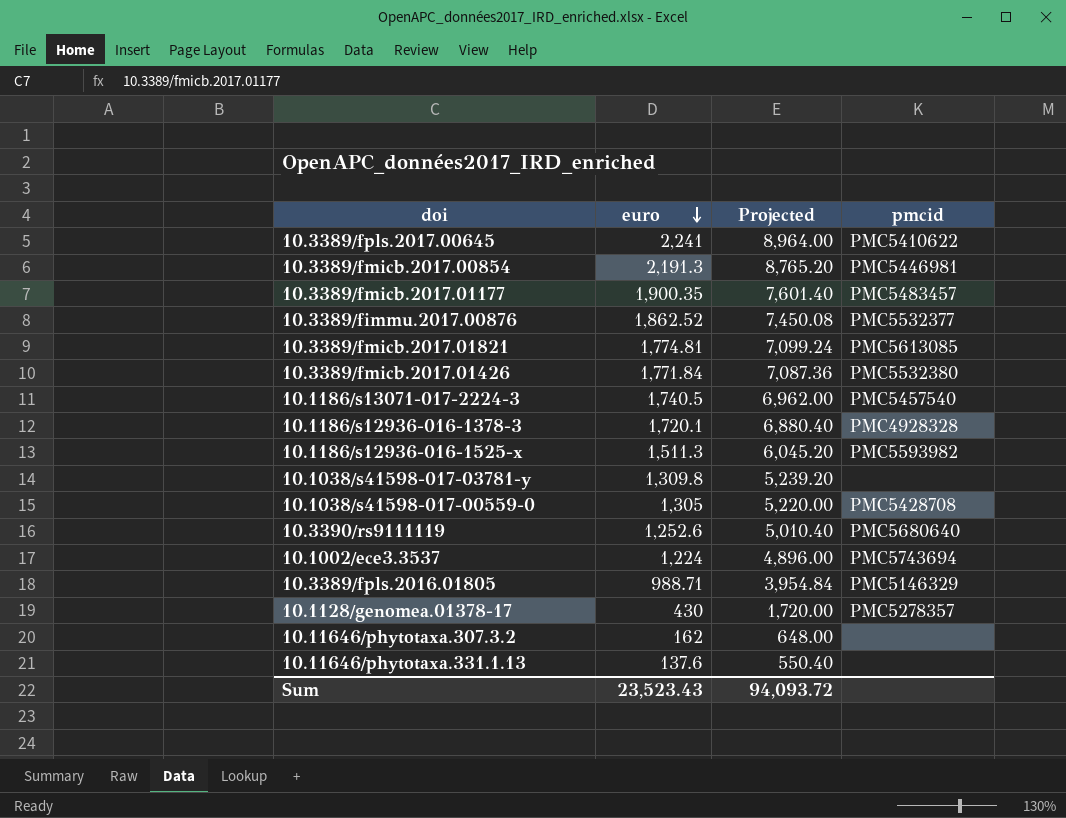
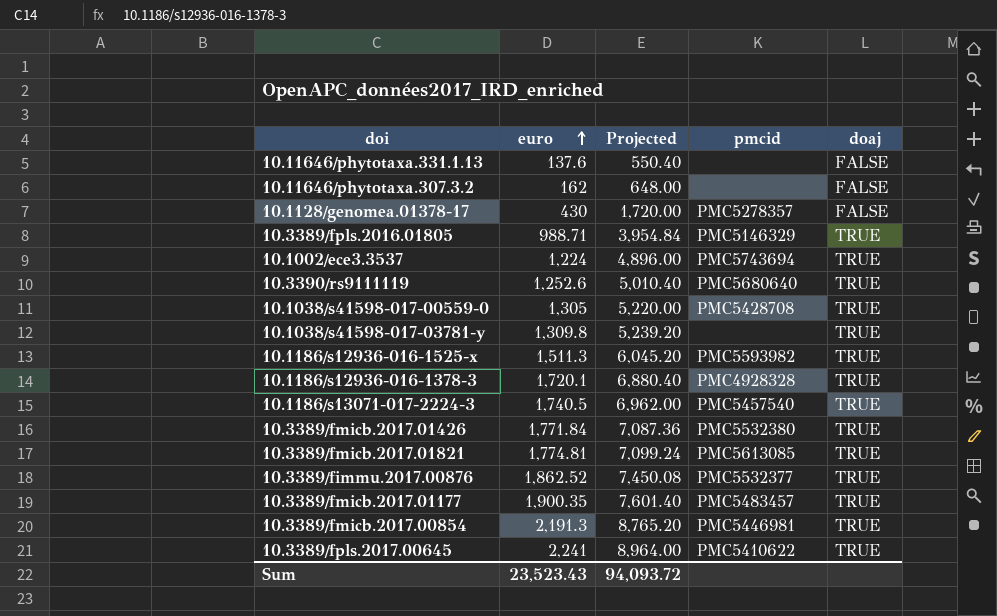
row order: euro descending -> euro ascending
column doaj | position: none -> 5

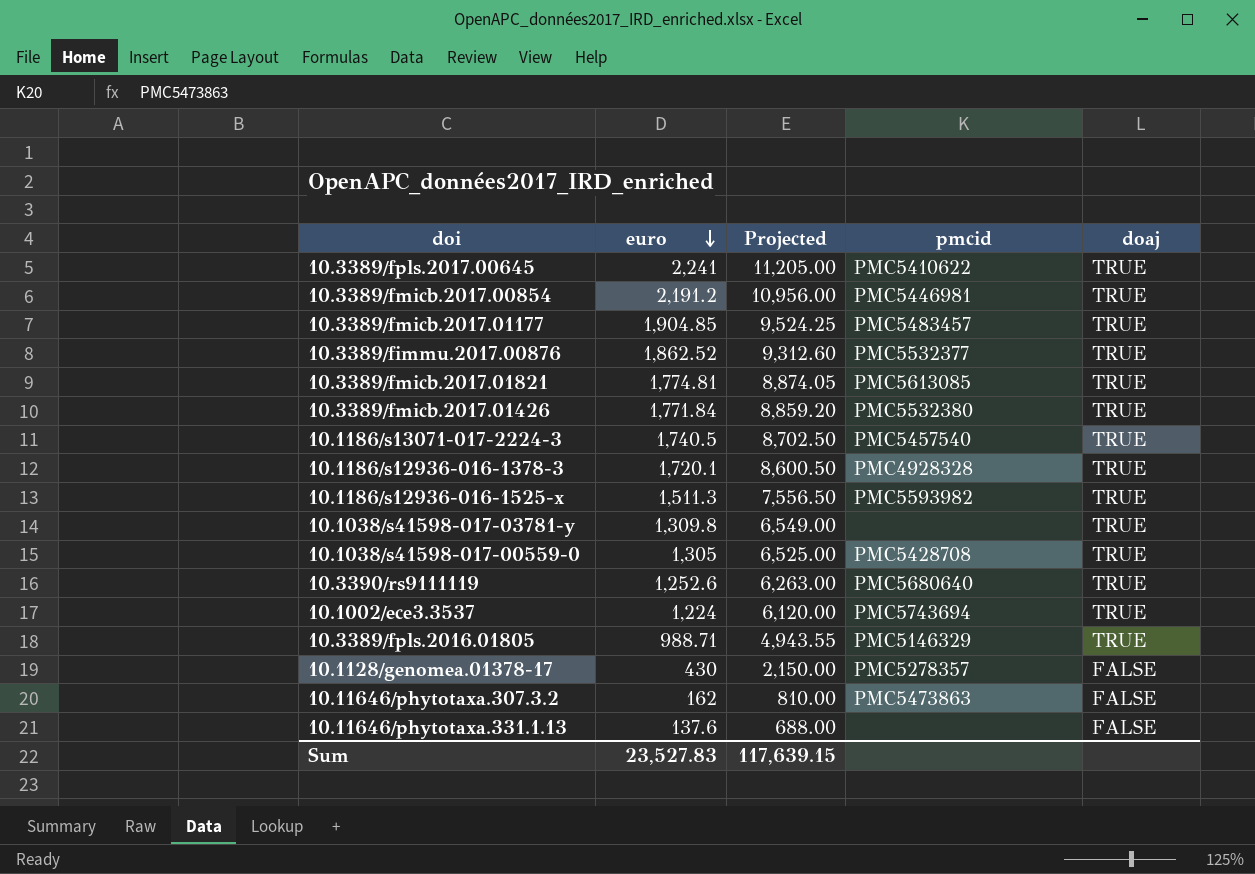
row order: euro ascending -> euro descending
column Projected | formula: [euro] * 4 -> [euro] * 5
10.3389/fmicb.2017.00854 | euro: 2,191.3 -> 2,191.2
10.3389/fmicb.2017.01177 | euro: 1,900.35 -> 1,904.85
10.11646/phytotaxa.307.3.2 | pmcid: none -> PMC5473863
Sum | euro: 23,523.43 -> 23,527.83
Sum | Projected: 94,093.72 -> 117,639.15

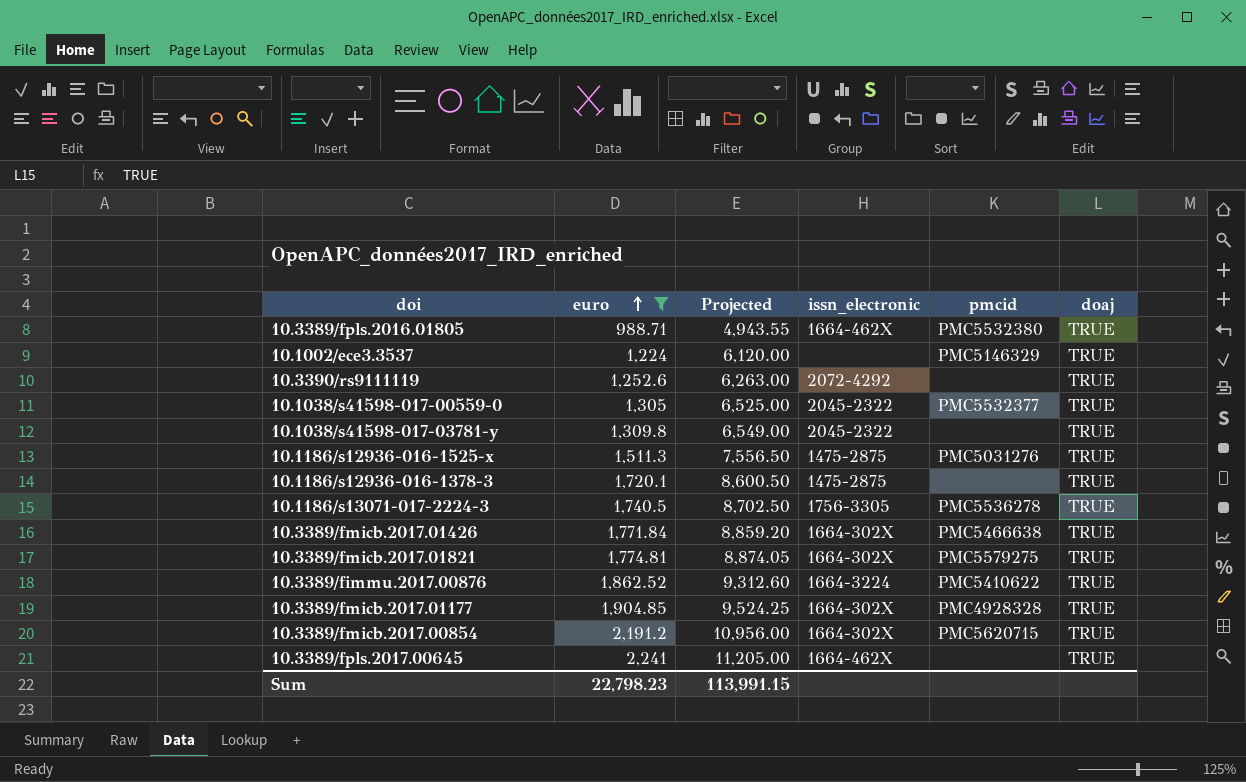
filter: none -> euro >= 988.71
row order: euro descending -> euro ascending
column issn_electronic | position: none -> 4
10.3389/fpls.2016.01805 | pmcid: PMC5146329 -> PMC5532380
10.1002/ece3.3537 | pmcid: PMC5743694 -> PMC5146329
10.3390/rs9111119 | pmcid: PMC5680640 -> none
10.1038/s41598-017-00559-0 | pmcid: PMC5428708 -> PMC5532377
10.1186/s12936-016-1525-x | pmcid: PMC5593982 -> PMC5031276
10.1186/s12936-016-1378-3 | pmcid: PMC4928328 -> none
10.1186/s13071-017-2224-3 | pmcid: PMC5457540 -> PMC5536278
10.3389/fmicb.2017.01426 | pmcid: PMC5532380 -> PMC5466638
10.3389/fmicb.2017.01821 | pmcid: PMC5613085 -> PMC5579275
10.3389/fimmu.2017.00876 | pmcid: PMC5532377 -> PMC5410622
10.3389/fmicb.2017.01177 | pmcid: PMC5483457 -> PMC4928328
10.3389/fmicb.2017.00854 | pmcid: PMC5446981 -> PMC5620715
10.3389/fpls.2017.00645 | pmcid: PMC5410622 -> none
Sum | euro: 23,527.83 -> 22,798.23
Sum | Projected: 117,639.15 -> 113,991.15

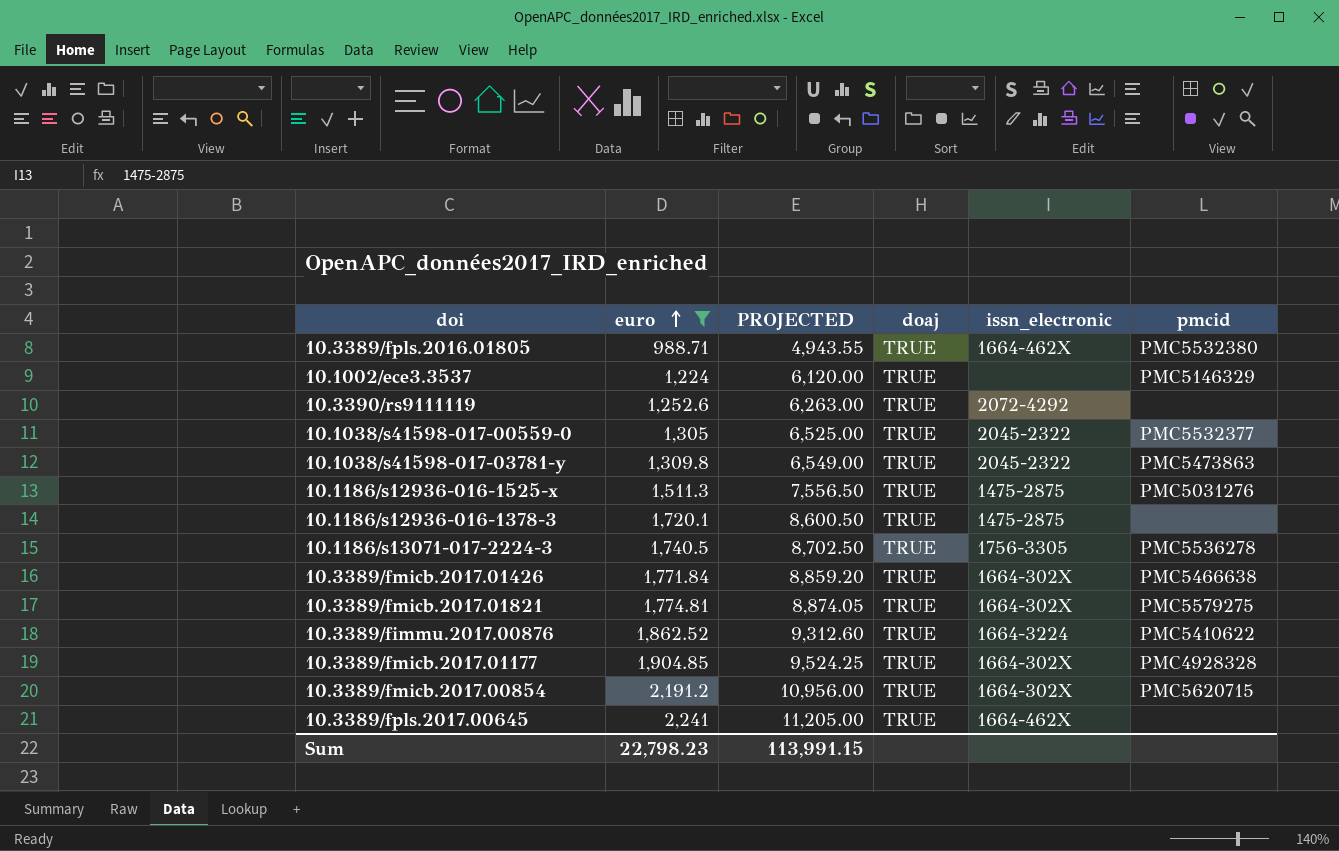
column name: Projected -> PROJECTED
column doaj | position: 6 -> 4
10.1038/s41598-017-03781-y | pmcid: none -> PMC5473863

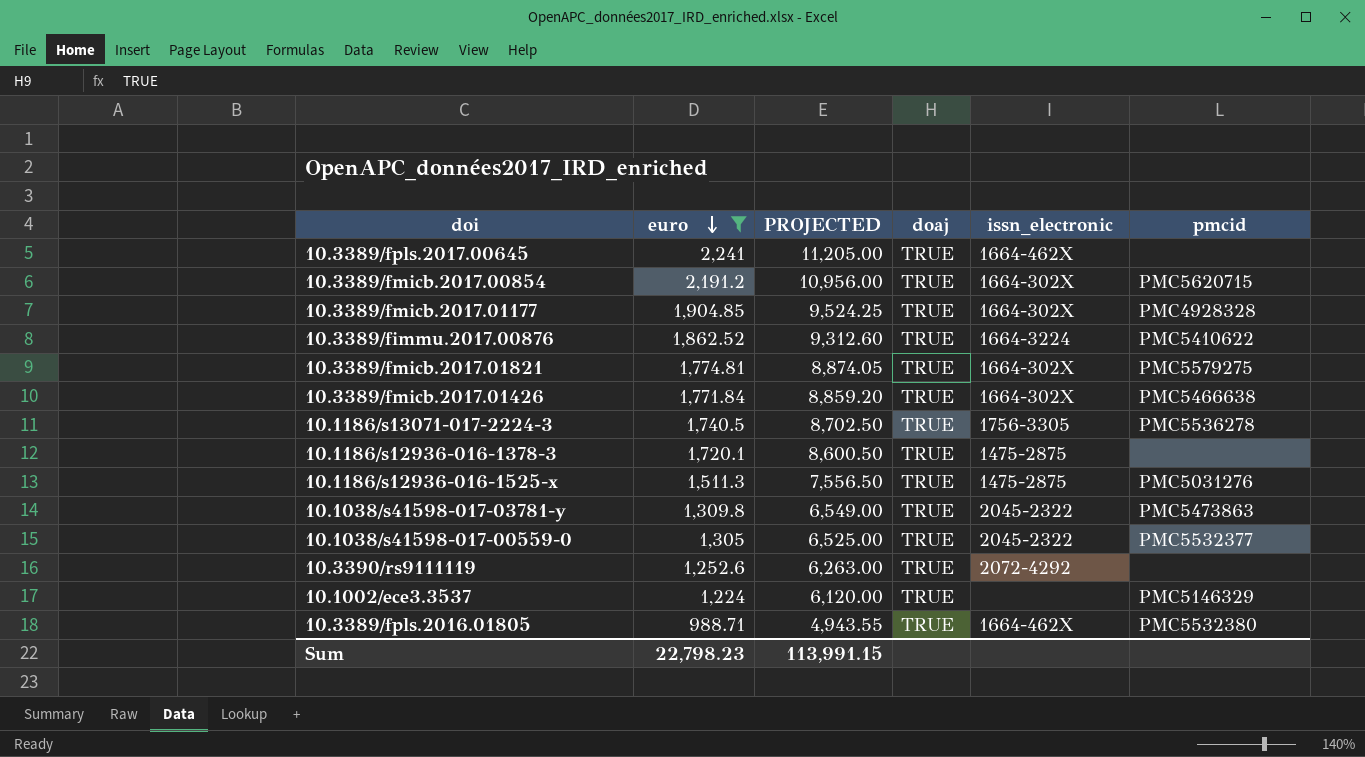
row order: euro ascending -> euro descending

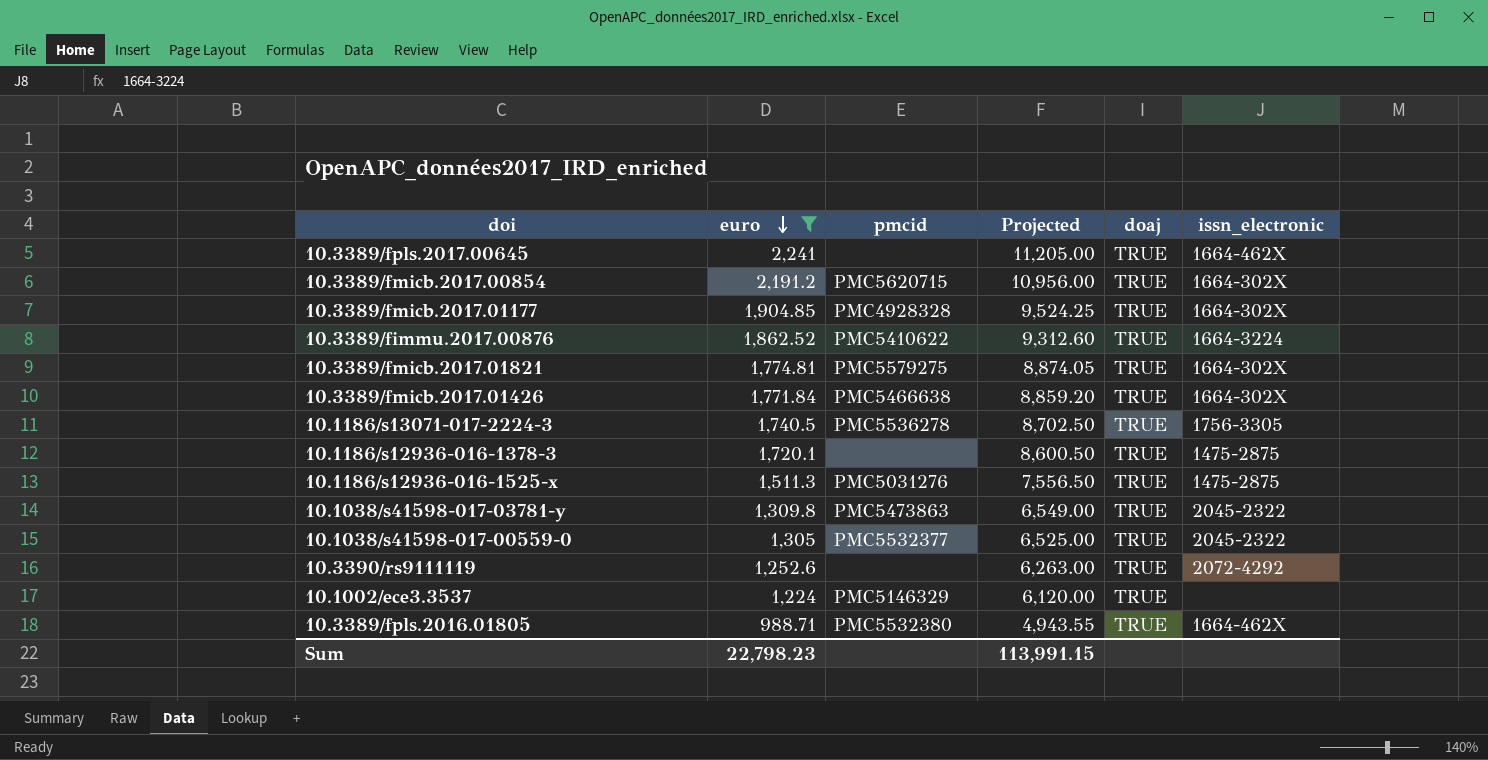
column pmcid | position: 6 -> 3
column name: PROJECTED -> Projected

